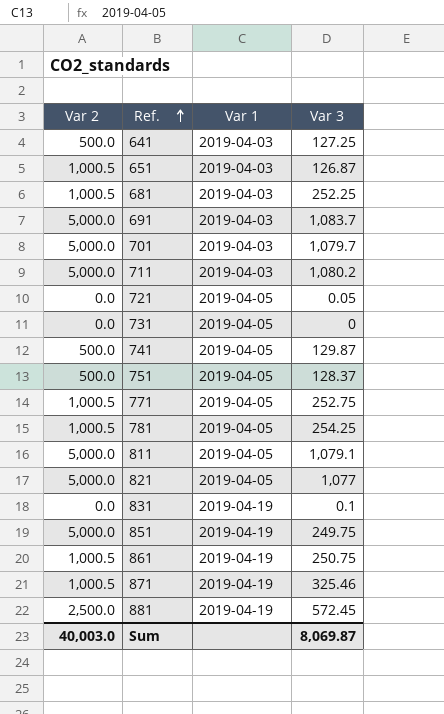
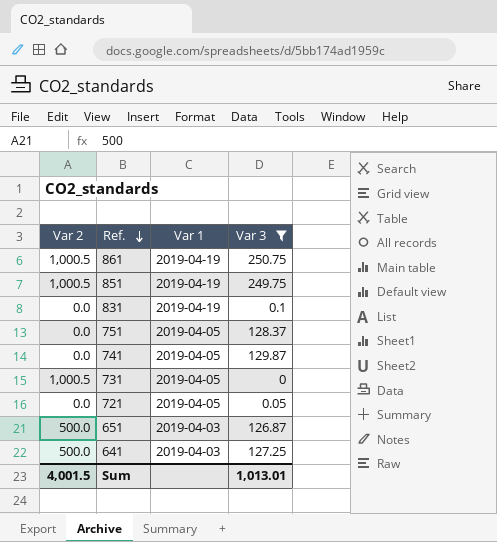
filter: none -> Var 3 <= 250.75
row order: Ref. ascending -> Ref. descending
851 | Var 2: 5,000.0 -> 1,000.5
751 | Var 2: 500.0 -> 0.0
741 | Var 2: 500.0 -> 0.0
731 | Var 2: 0.0 -> 1,000.5
651 | Var 2: 1,000.5 -> 500.0
Sum | Var 2: 40,003.0 -> 4,001.5
Sum | Var 3: 8,069.87 -> 1,013.01

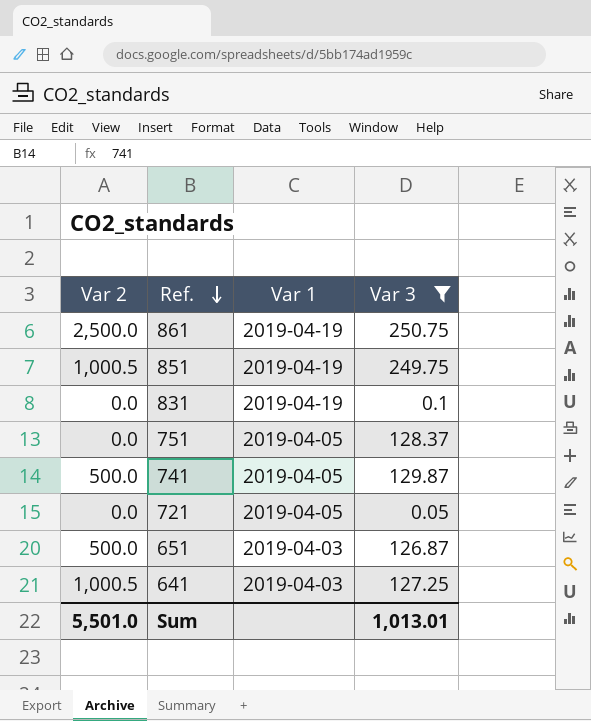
row 731: 1,000.5 | 2019-04-05 | 0 -> none
861 | Var 2: 1,000.5 -> 2,500.0
741 | Var 2: 0.0 -> 500.0
641 | Var 2: 500.0 -> 1,000.5
Sum | Var 2: 4,001.5 -> 5,501.0

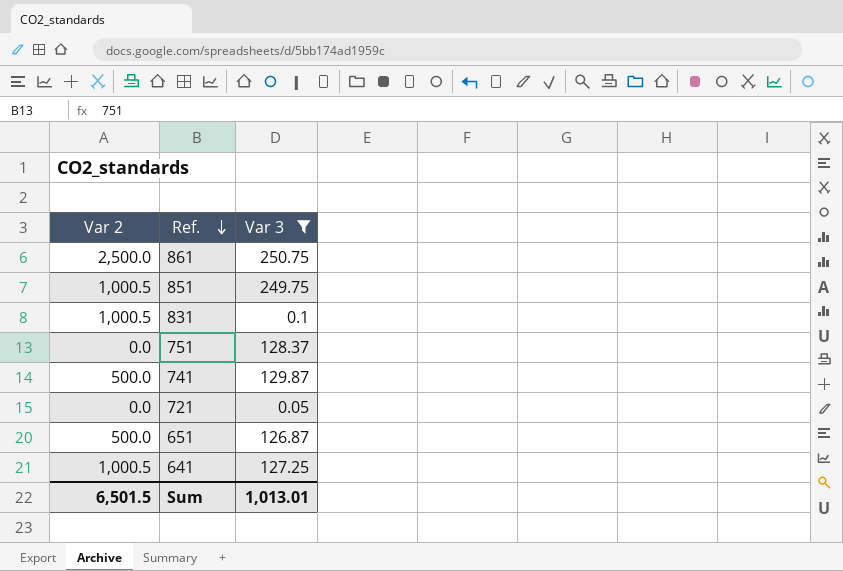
column Var 1 | position: 3 -> none
831 | Var 2: 0.0 -> 1,000.5
Sum | Var 2: 5,501.0 -> 6,501.5

